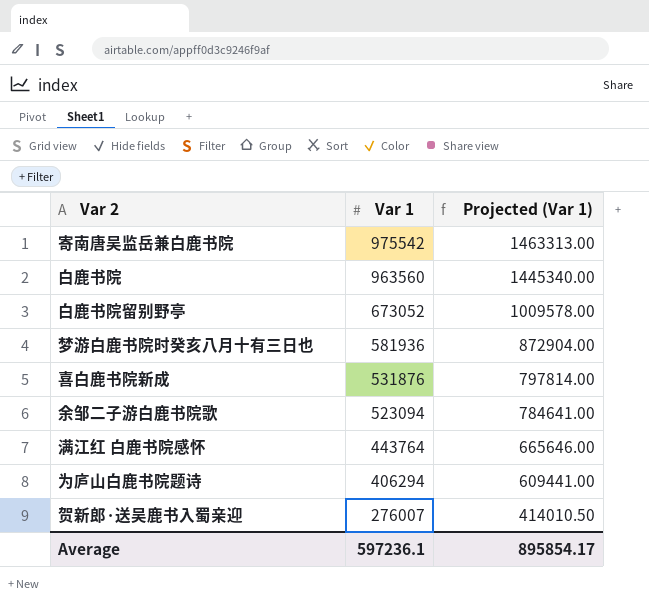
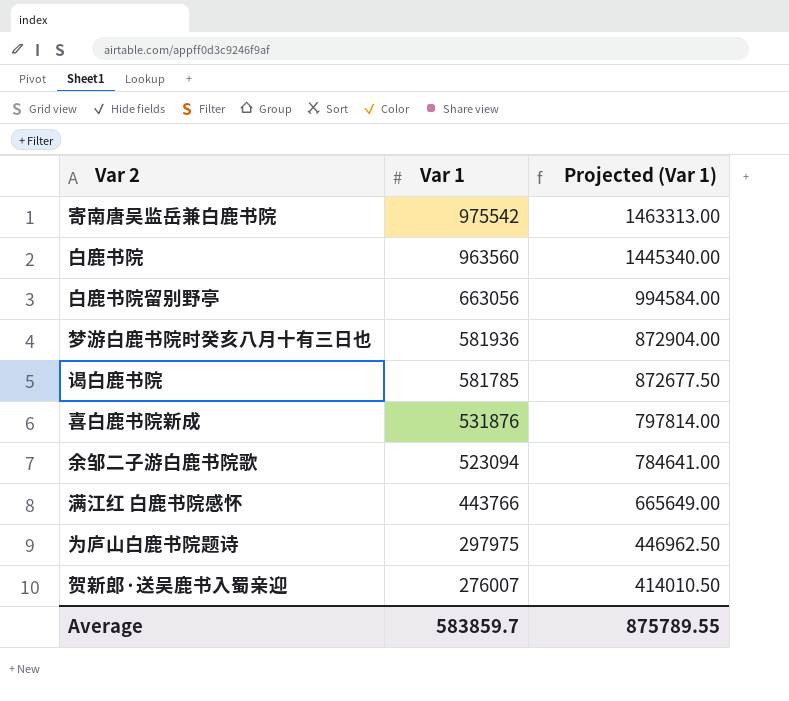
白鹿书院留别野亭 | Var 1: 673052 -> 663056
白鹿书院留别野亭 | Projected (Var 1): 1009578.00 -> 994584.00
row 谒白鹿书院: none -> 581785 | 872677.50
满江红 白鹿书院感怀 | Var 1: 443764 -> 443766
满江红 白鹿书院感怀 | Projected (Var 1): 665646.00 -> 665649.00
为庐山白鹿书院题诗 | Var 1: 406294 -> 297975
为庐山白鹿书院题诗 | Projected (Var 1): 609441.00 -> 446962.50
Average | Var 1: 597236.1 -> 583859.7
Average | Projected (Var 1): 895854.17 -> 875789.55

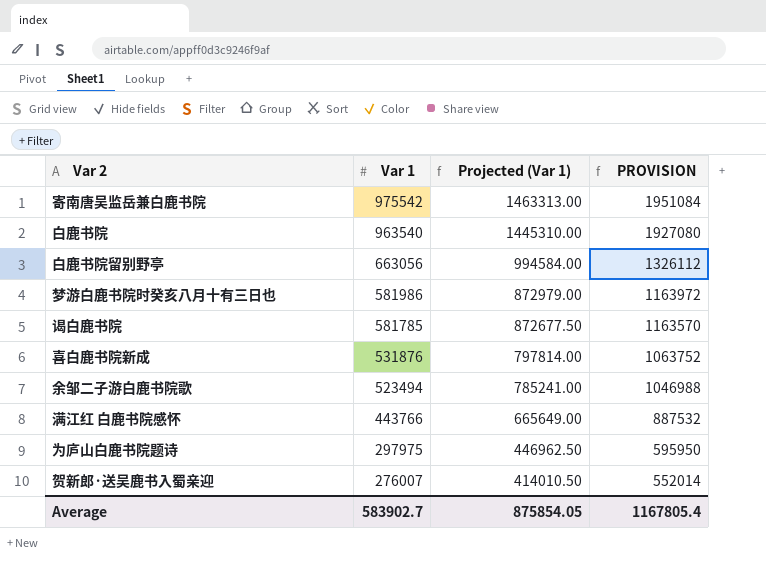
column PROVISION | formula: none -> [Var 1] * 2
白鹿书院 | Var 1: 963560 -> 963540
白鹿书院 | Projected (Var 1): 1445340.00 -> 1445310.00
梦游白鹿书院时癸亥八月十有三日也 | Var 1: 581936 -> 581986
梦游白鹿书院时癸亥八月十有三日也 | Projected (Var 1): 872904.00 -> 872979.00
余邹二子游白鹿书院歌 | Var 1: 523094 -> 523494
余邹二子游白鹿书院歌 | Projected (Var 1): 784641.00 -> 785241.00
Average | Var 1: 583859.7 -> 583902.7
Average | Projected (Var 1): 875789.55 -> 875854.05

